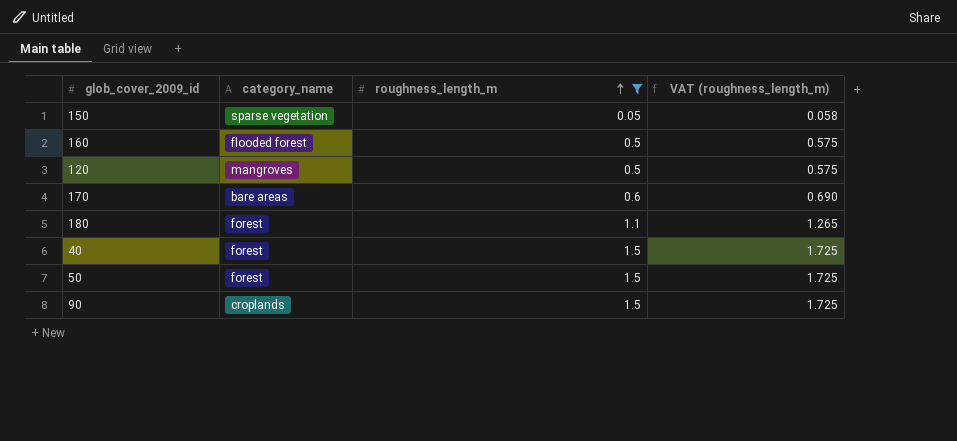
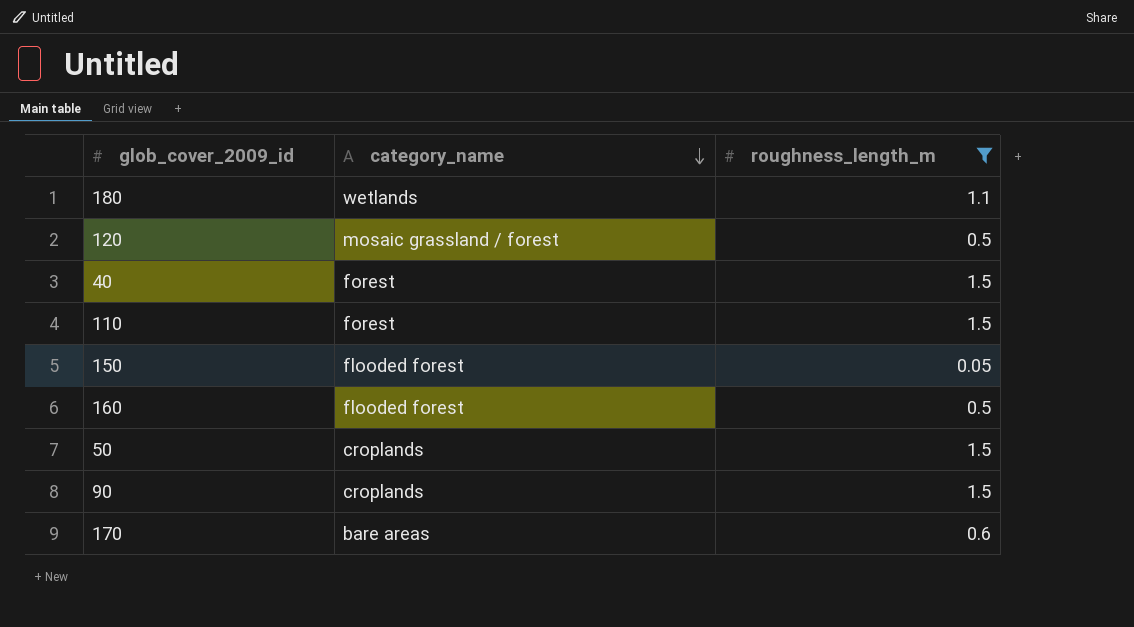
row order: roughness_length_m ascending -> category_name descending
column VAT (roughness_length_m) | formula: [roughness_length_m] * 1.15 -> none
180 | category_name: forest -> wetlands
120 | category_name: mangroves -> mosaic grassland / forest
row 110: none -> forest | 1.5
150 | category_name: sparse vegetation -> flooded forest
50 | category_name: forest -> croplands

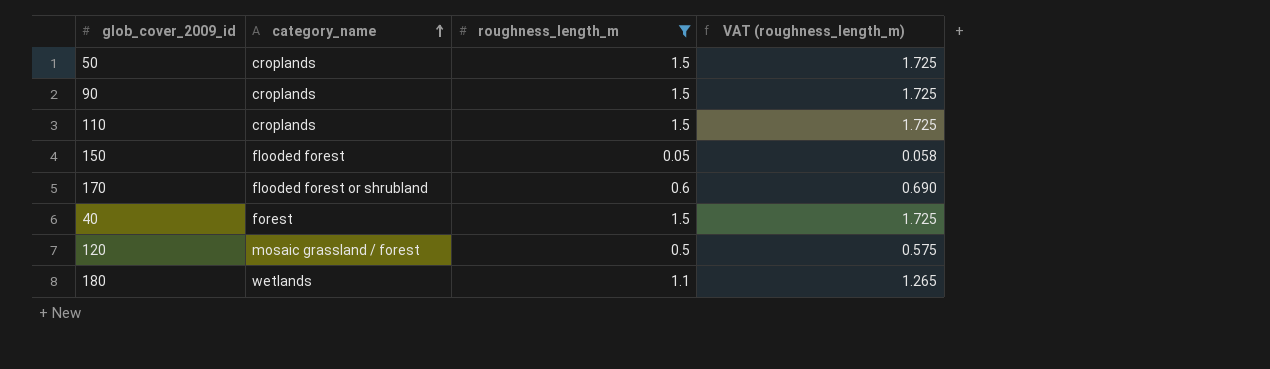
row order: category_name descending -> category_name ascending
column VAT (roughness_length_m) | formula: none -> [roughness_length_m] * 1.15
row 160: flooded forest | 0.5 -> none
110 | category_name: forest -> croplands
170 | category_name: bare areas -> flooded forest or shrubland

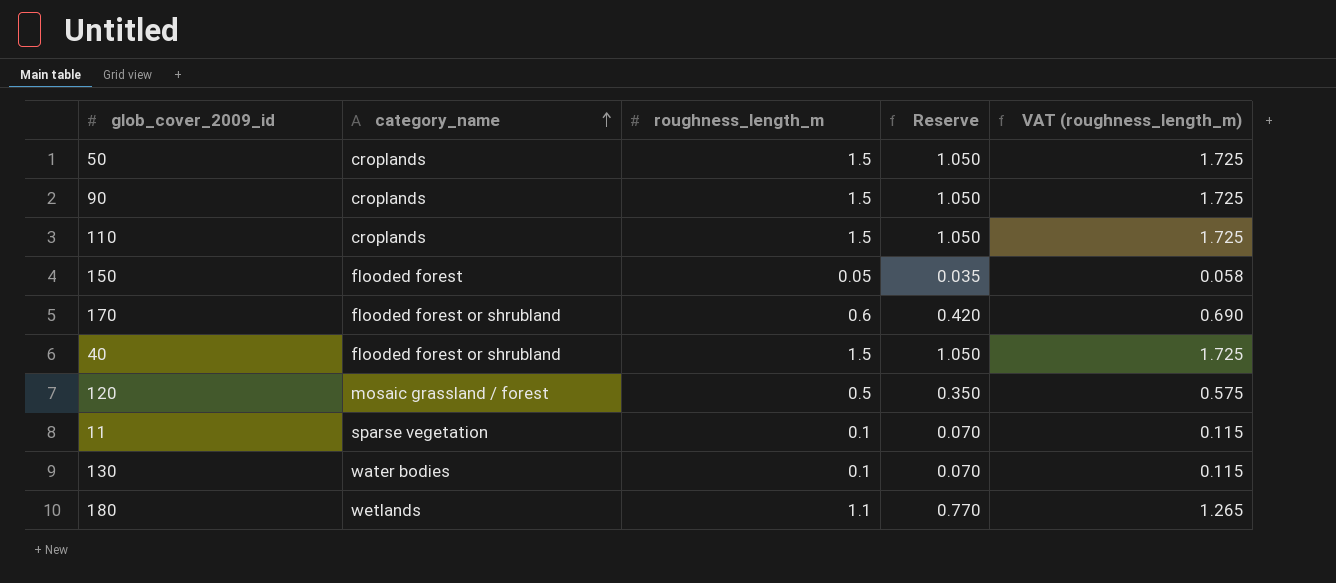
filter: roughness_length_m != 0.1 -> none
column Reserve | formula: none -> [roughness_length_m] * 0.7
40 | category_name: forest -> flooded forest or shrubland

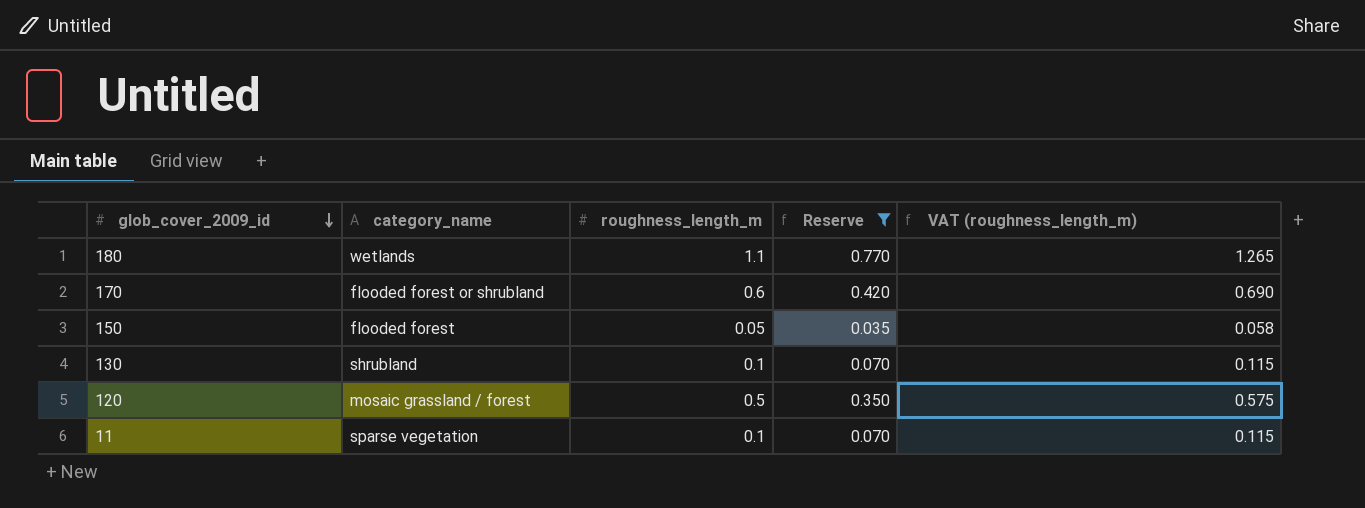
filter: none -> Reserve != 1.050
row order: category_name ascending -> glob_cover_2009_id descending
130 | category_name: water bodies -> shrubland

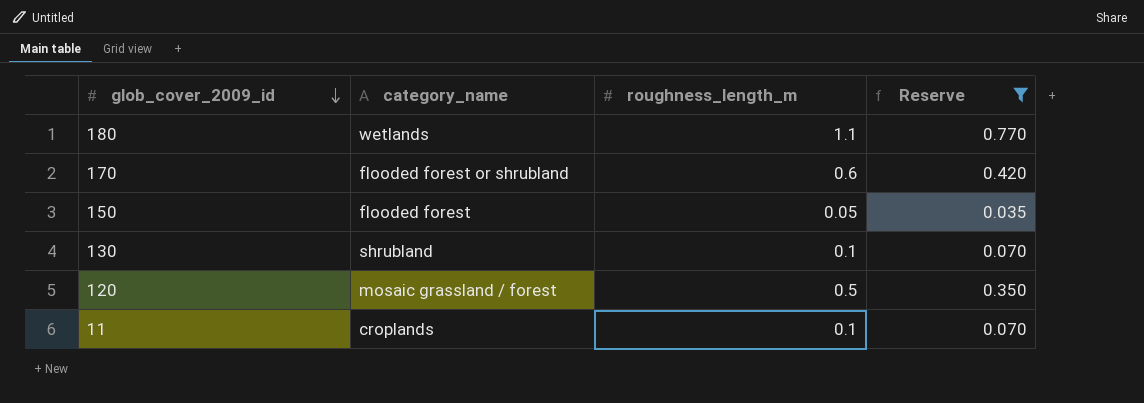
column VAT (roughness_length_m) | formula: [roughness_length_m] * 1.15 -> none
11 | category_name: sparse vegetation -> croplands

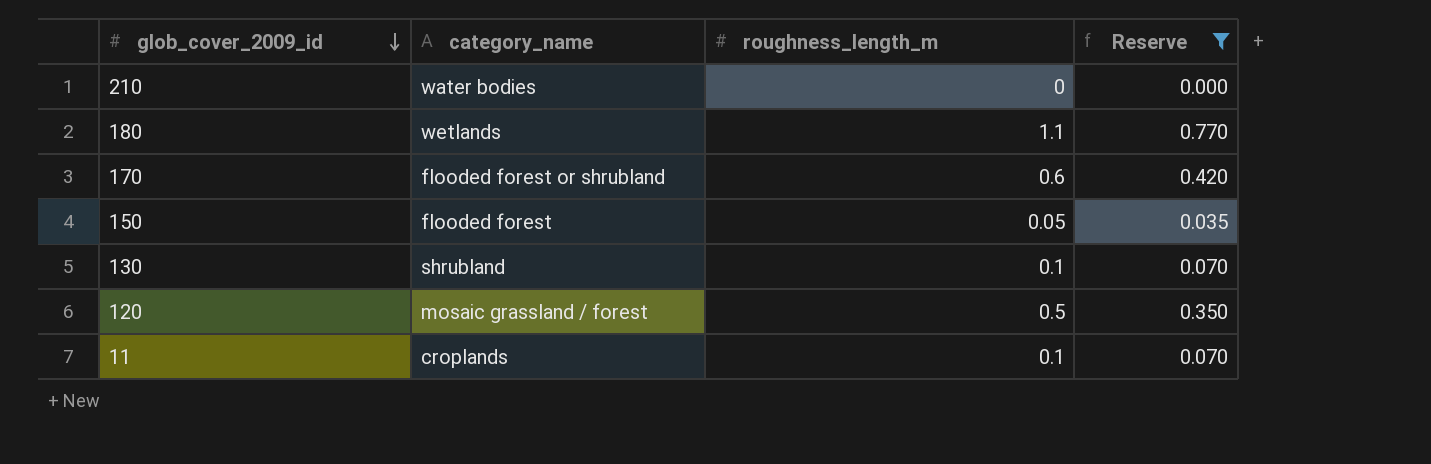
row 210: none -> water bodies | 0 | 0.000

